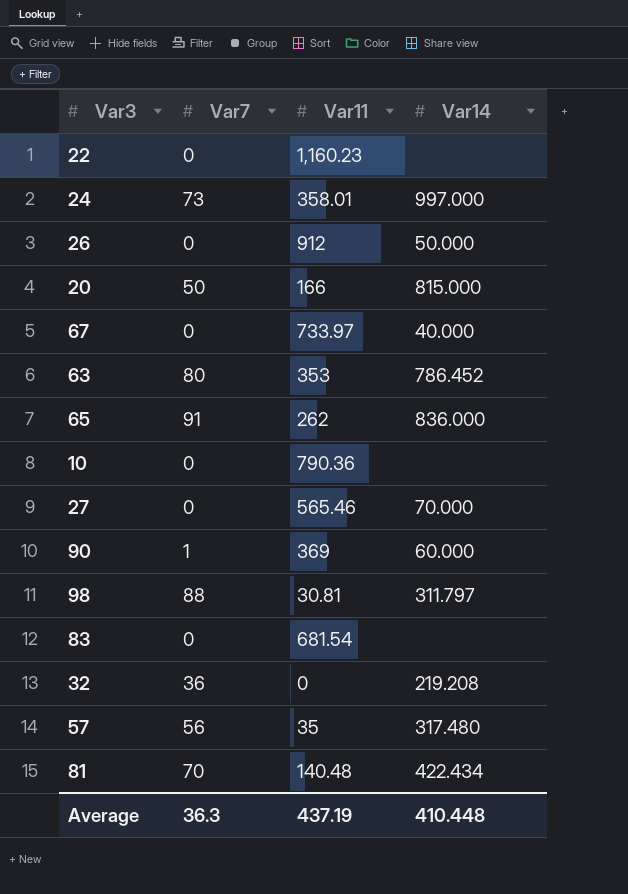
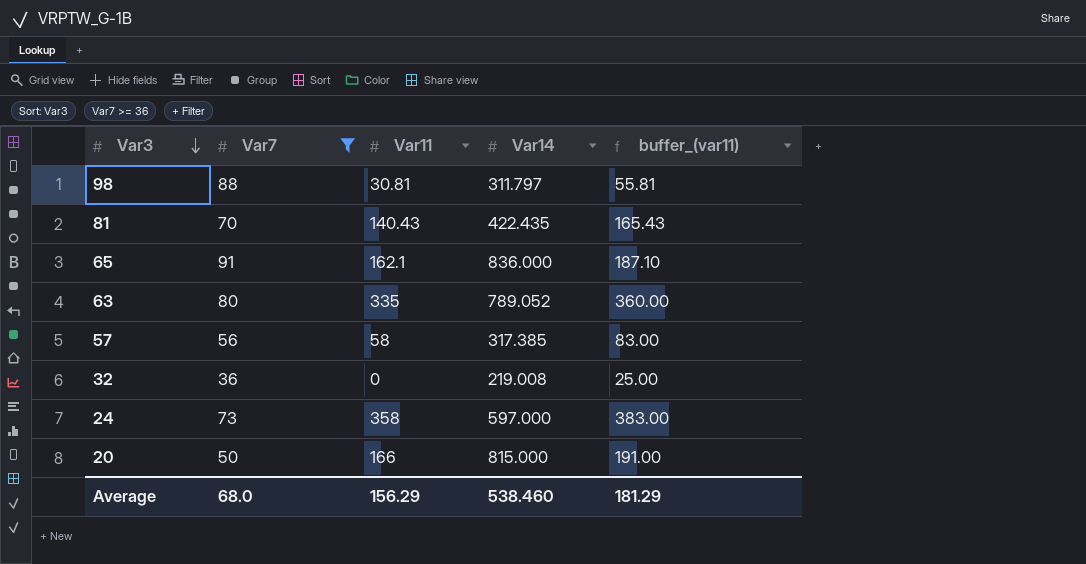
filter: none -> Var7 >= 36
row order: none -> Var3 descending
column buffer_(var11) | formula: none -> [Var11] + 25
81 | Var11: 140.48 -> 140.43
81 | Var14: 422.434 -> 422.435
65 | Var11: 262 -> 162.1
63 | Var11: 353 -> 335
63 | Var14: 786.452 -> 789.052
57 | Var11: 35 -> 58
57 | Var14: 317.480 -> 317.385
32 | Var14: 219.208 -> 219.008
24 | Var11: 358.01 -> 358
24 | Var14: 997.000 -> 597.000
Average | Var7: 36.3 -> 68.0
Average | Var11: 437.19 -> 156.29
Average | Var14: 410.448 -> 538.460

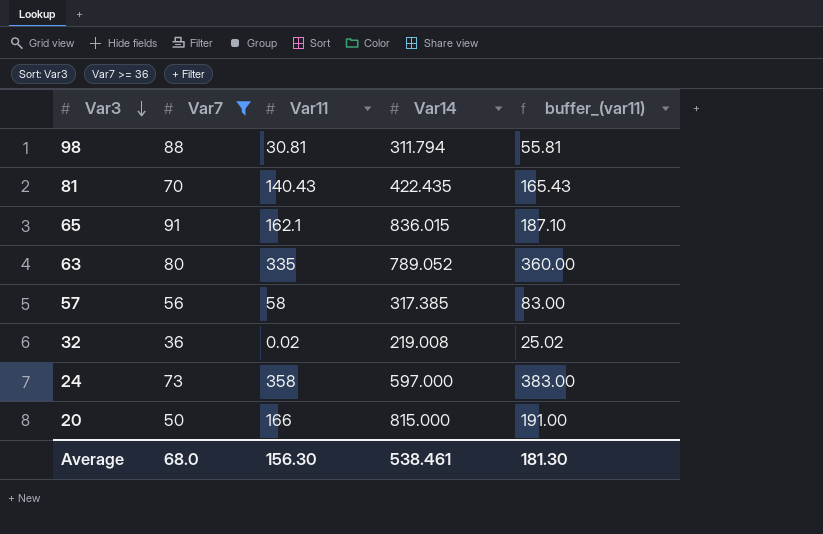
98 | Var14: 311.797 -> 311.794
65 | Var14: 836.000 -> 836.015
32 | Var11: 0 -> 0.02
32 | buffer_(var11): 25.00 -> 25.02
Average | Var11: 156.29 -> 156.30
Average | Var14: 538.460 -> 538.461
Average | buffer_(var11): 181.29 -> 181.30

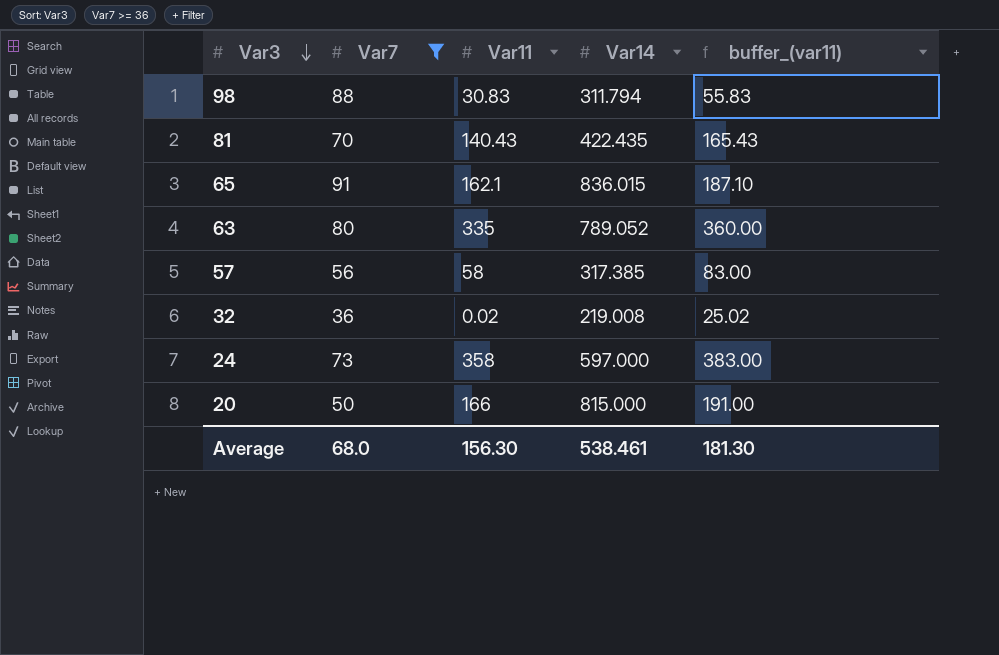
98 | Var11: 30.81 -> 30.83
98 | buffer_(var11): 55.81 -> 55.83

